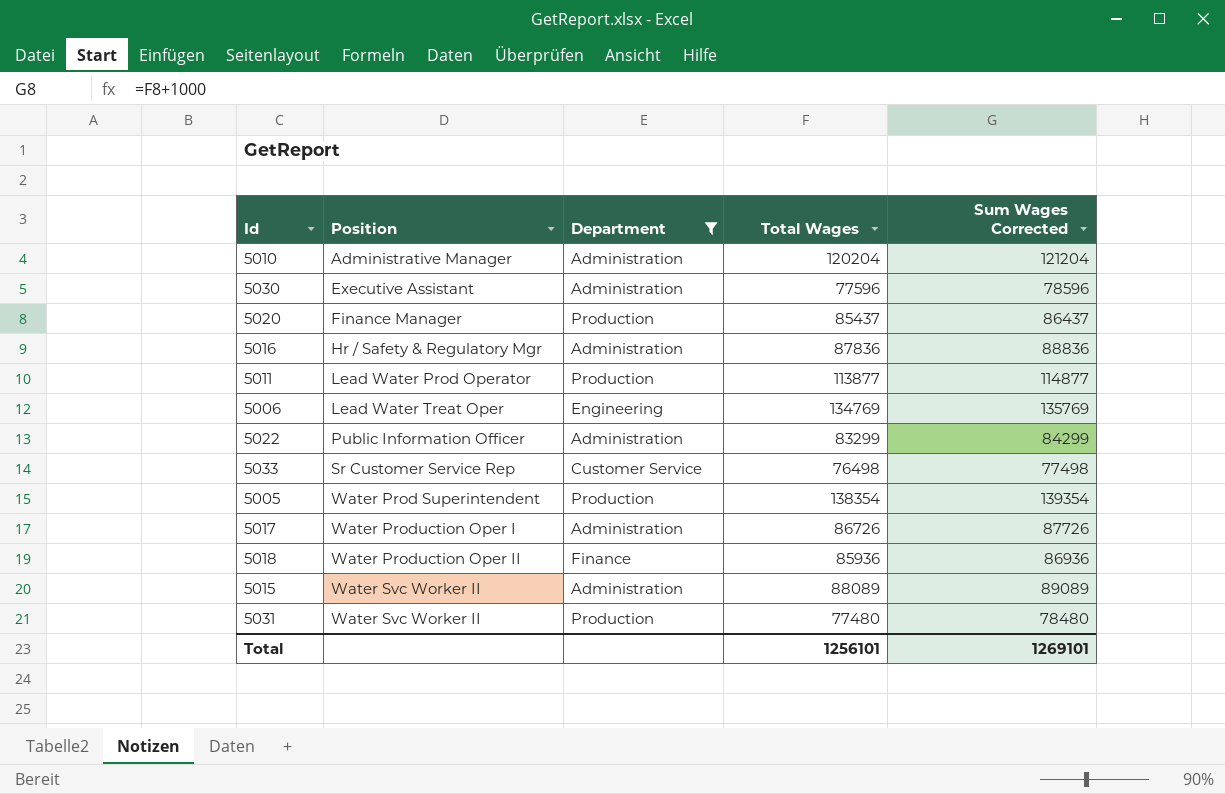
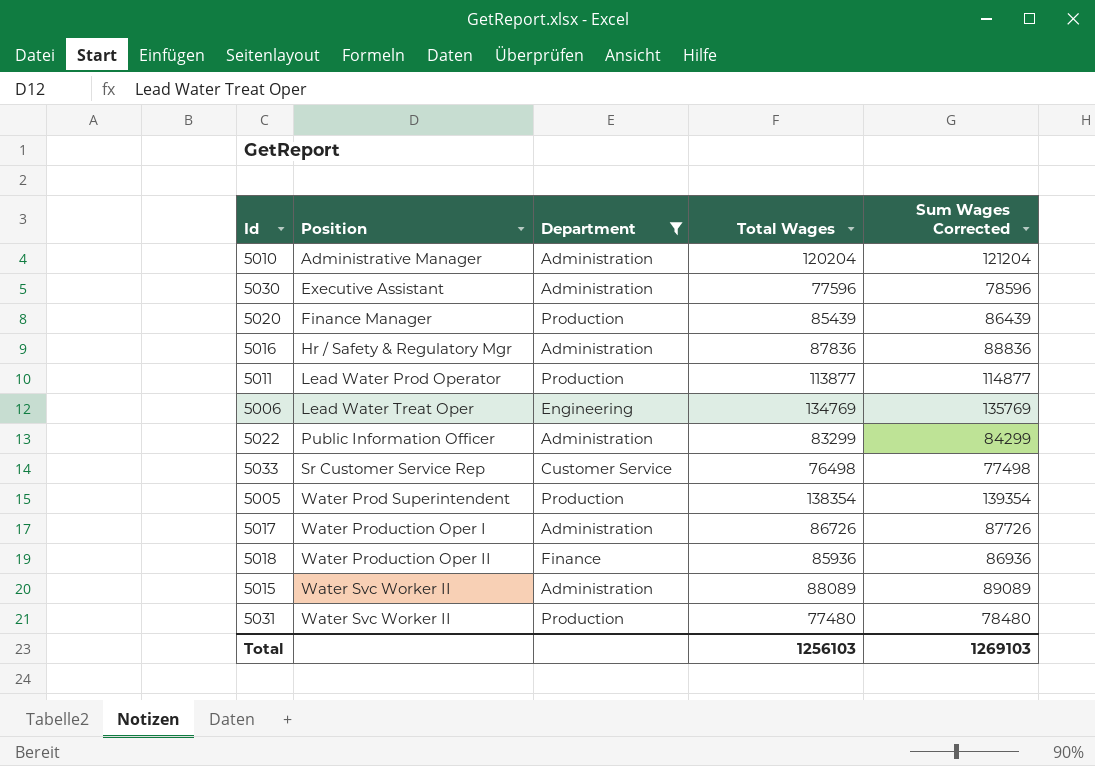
5020 | Total Wages: 85437 -> 85439
5020 | Sum Wages Corrected: 86437 -> 86439
Total | Total Wages: 1256101 -> 1256103
Total | Sum Wages Corrected: 1269101 -> 1269103

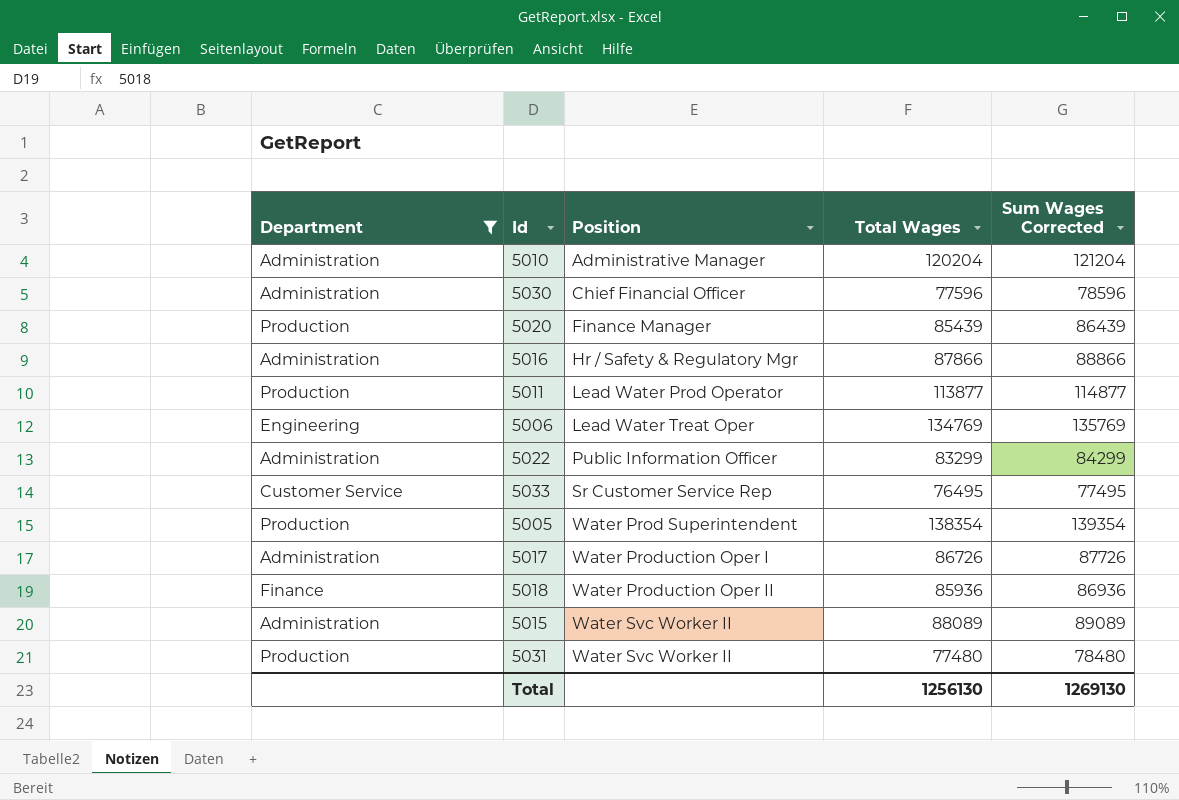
column Department | position: 3 -> 1
5030 | Position: Executive Assistant -> Chief Financial Officer
5016 | Total Wages: 87836 -> 87866
5016 | Sum Wages Corrected: 88836 -> 88866
5033 | Total Wages: 76498 -> 76495
5033 | Sum Wages Corrected: 77498 -> 77495
Total | Total Wages: 1256103 -> 1256130
Total | Sum Wages Corrected: 1269103 -> 1269130

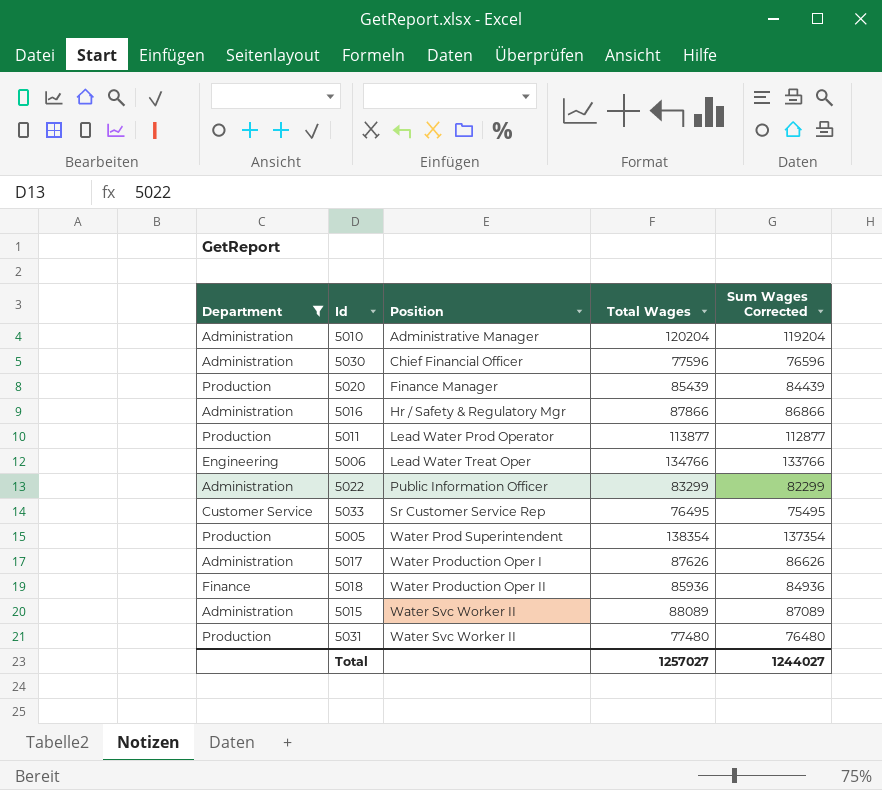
column Sum Wages Corrected | formula: [Total Wages] + 1000 -> [Total Wages] - 1000
5006 | Total Wages: 134769 -> 134766
5017 | Total Wages: 86726 -> 87626
Total | Total Wages: 1256130 -> 1257027
Total | Sum Wages Corrected: 1269130 -> 1244027

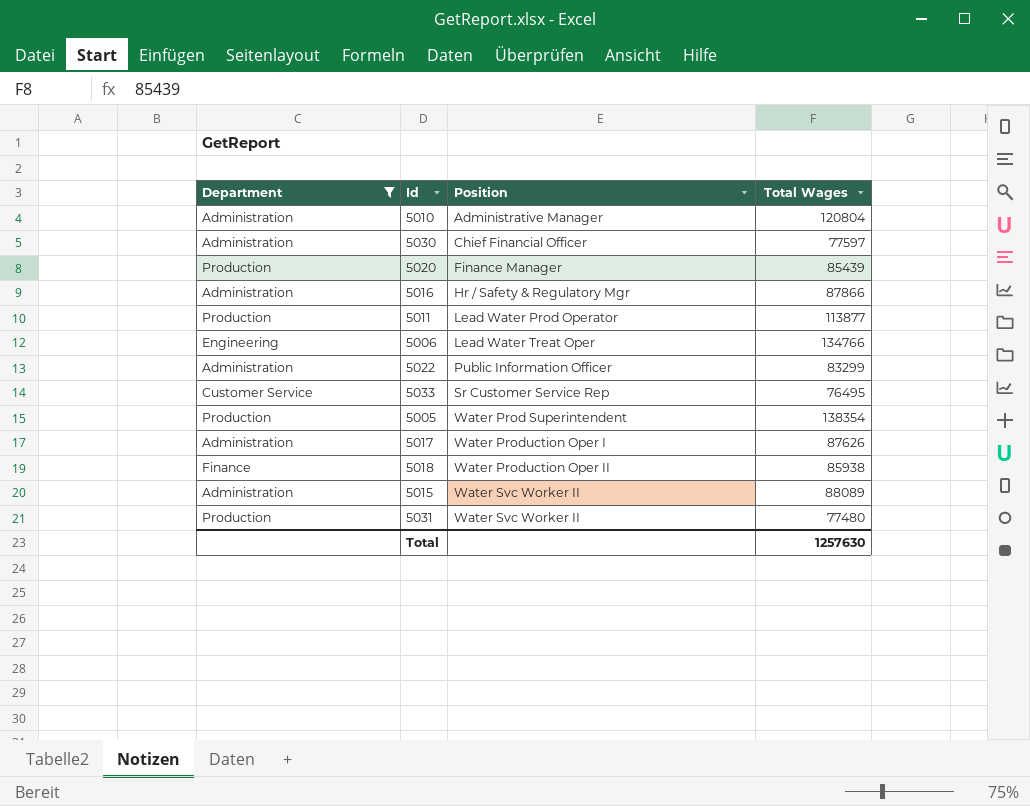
column Sum Wages Corrected | formula: [Total Wages] - 1000 -> none
5010 | Total Wages: 120204 -> 120804
5030 | Total Wages: 77596 -> 77597
5018 | Total Wages: 85936 -> 85938
Total | Total Wages: 1257027 -> 1257630

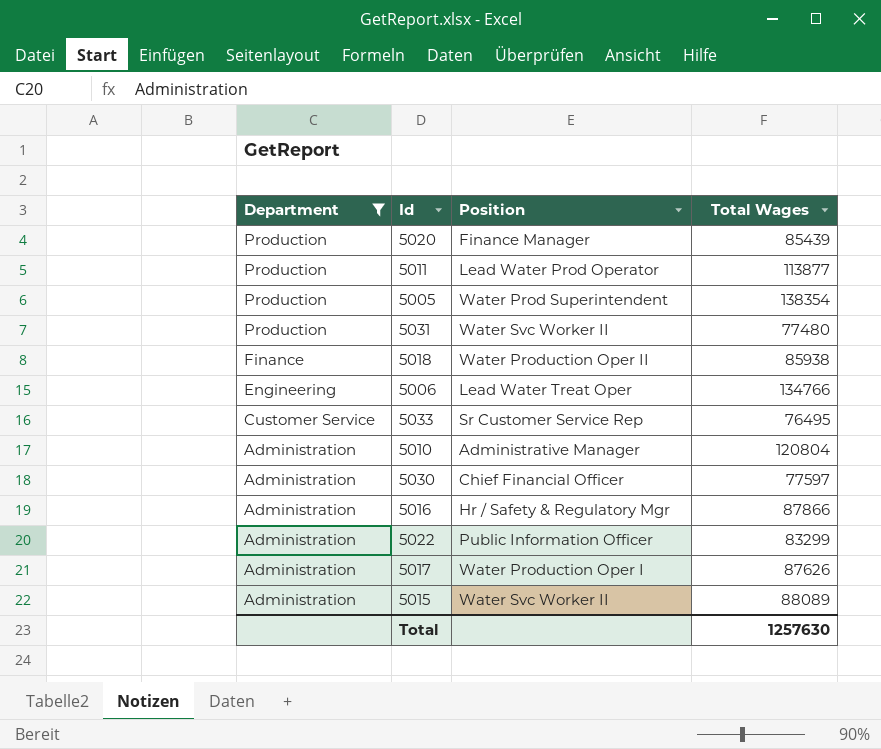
row order: Position ascending -> Department descending

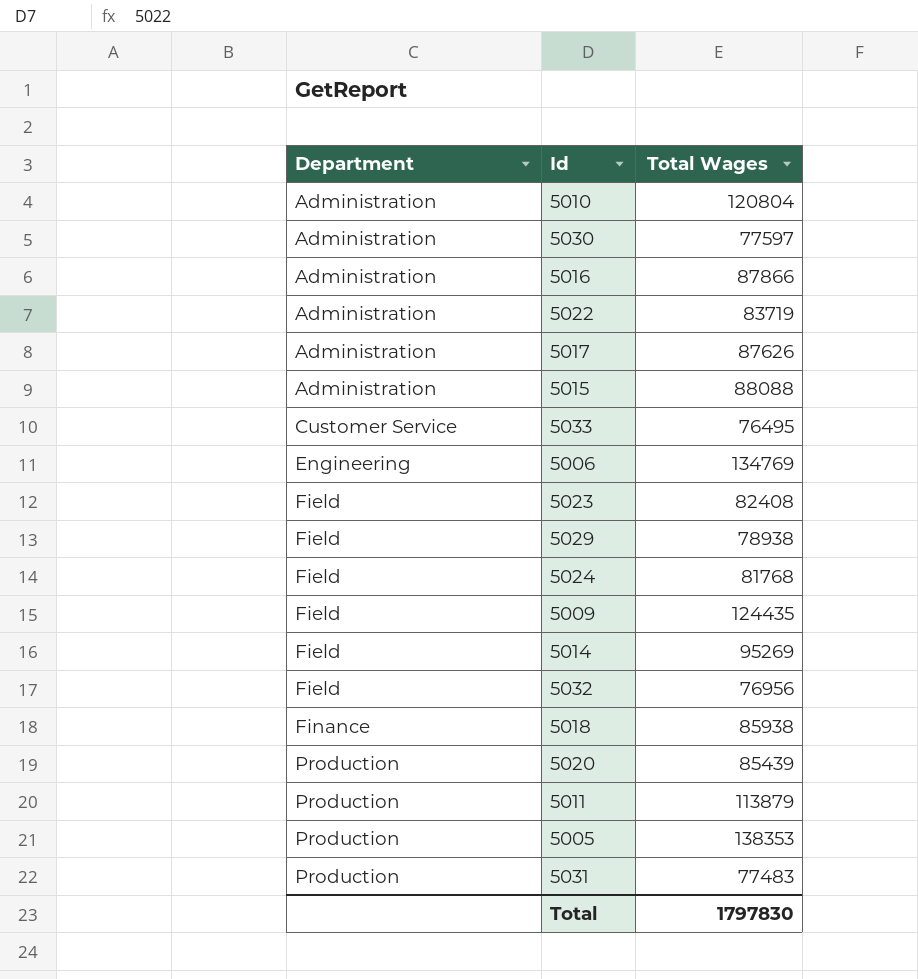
filter: Department != Field -> none
row order: Department descending -> Department ascending
column Position | position: 3 -> none
5022 | Total Wages: 83299 -> 83719
5015 | Total Wages: 88089 -> 88088
5006 | Total Wages: 134766 -> 134769
5011 | Total Wages: 113877 -> 113879
5005 | Total Wages: 138354 -> 138353
5031 | Total Wages: 77480 -> 77483
Total | Total Wages: 1257630 -> 1797830

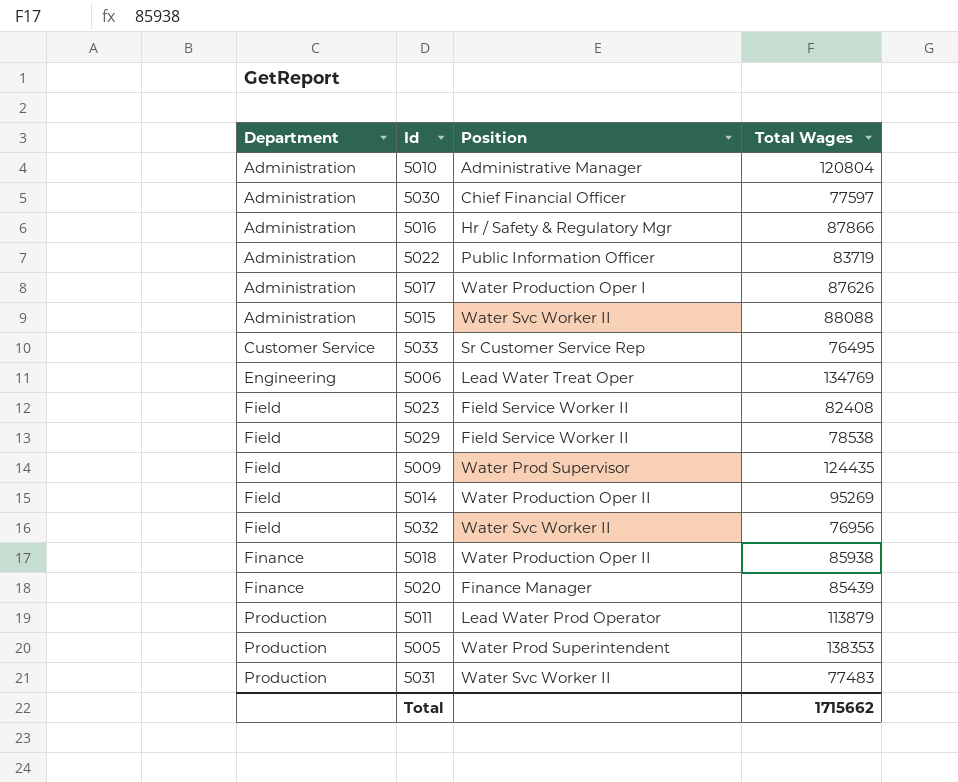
column Position | position: none -> 3
row 5024: Field | 81768 -> none
5029 | Total Wages: 78938 -> 78538
5020 | Department: Production -> Finance
Total | Total Wages: 1797830 -> 1715662

